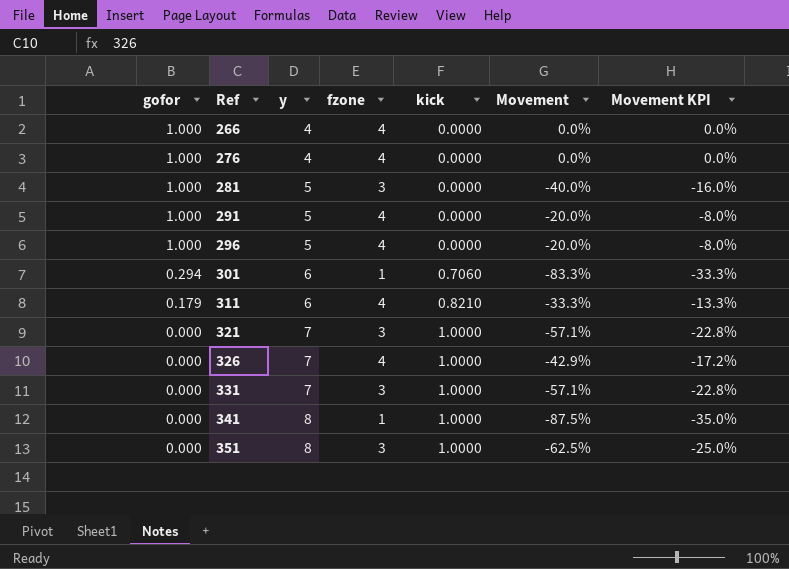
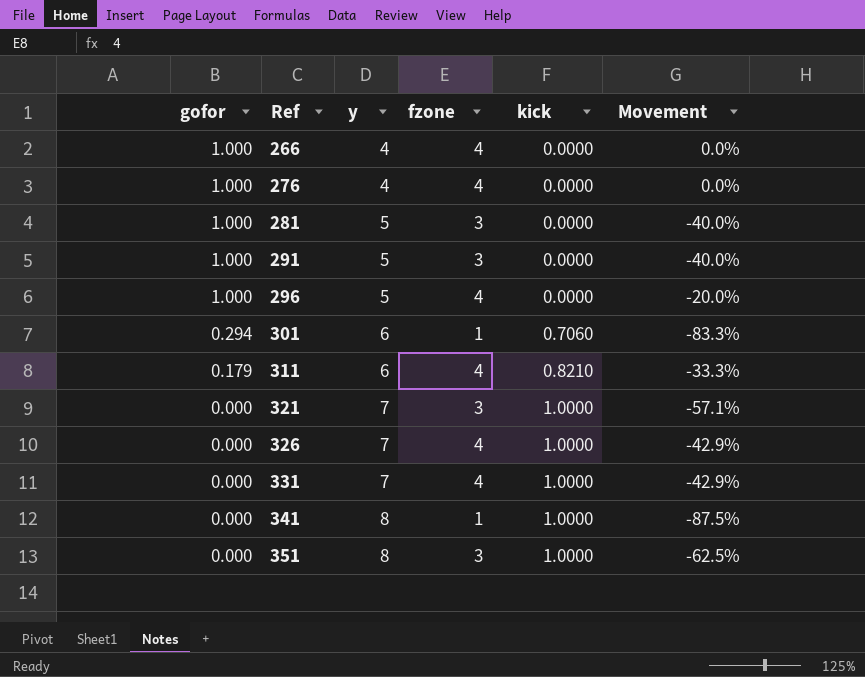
column Movement KPI | formula: [Movement] * 0.4 -> none
291 | fzone: 4 -> 3
291 | Movement: -20.0% -> -40.0%
331 | fzone: 3 -> 4
331 | Movement: -57.1% -> -42.9%

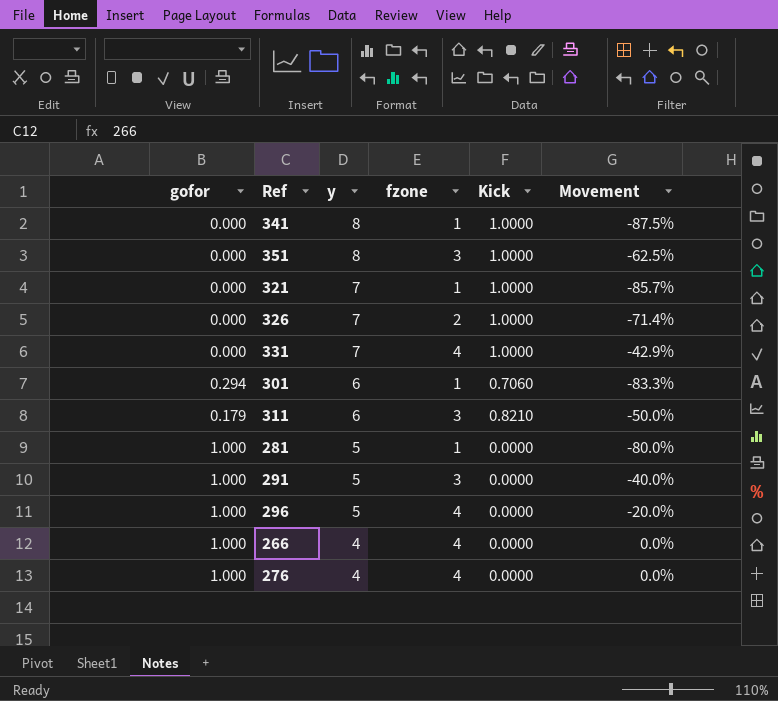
row order: gofor descending -> y descending
column name: kick -> Kick
321 | fzone: 3 -> 1
321 | Movement: -57.1% -> -85.7%
326 | fzone: 4 -> 2
326 | Movement: -42.9% -> -71.4%
311 | fzone: 4 -> 3
311 | Movement: -33.3% -> -50.0%
281 | fzone: 3 -> 1
281 | Movement: -40.0% -> -80.0%

